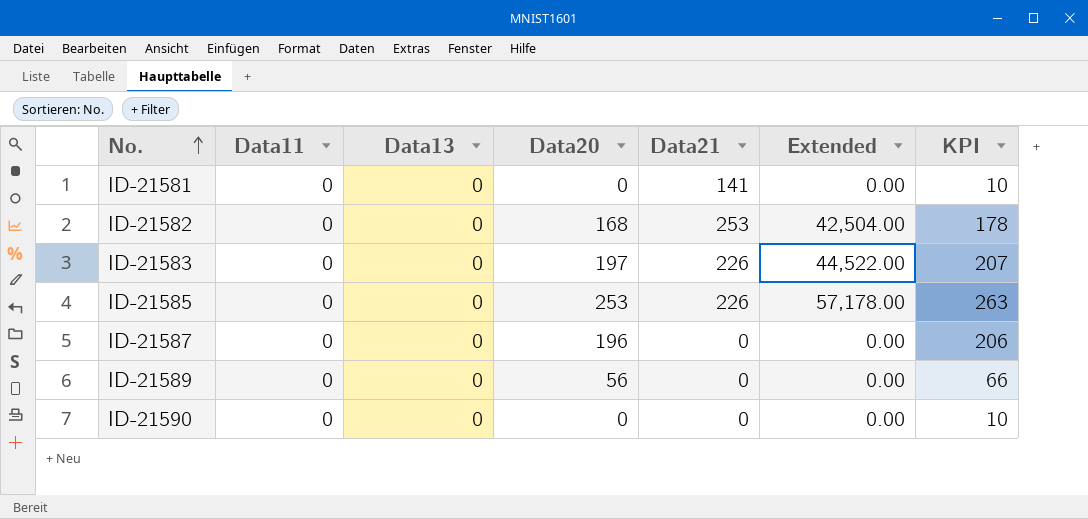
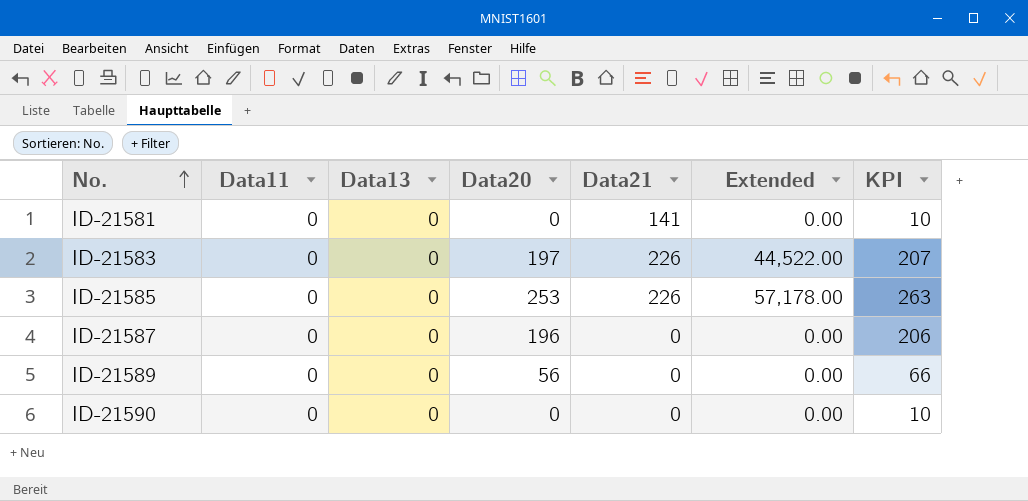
row ID-21582: 0 | 0 | 168 | 253 | 42,504.00 | 178 -> none

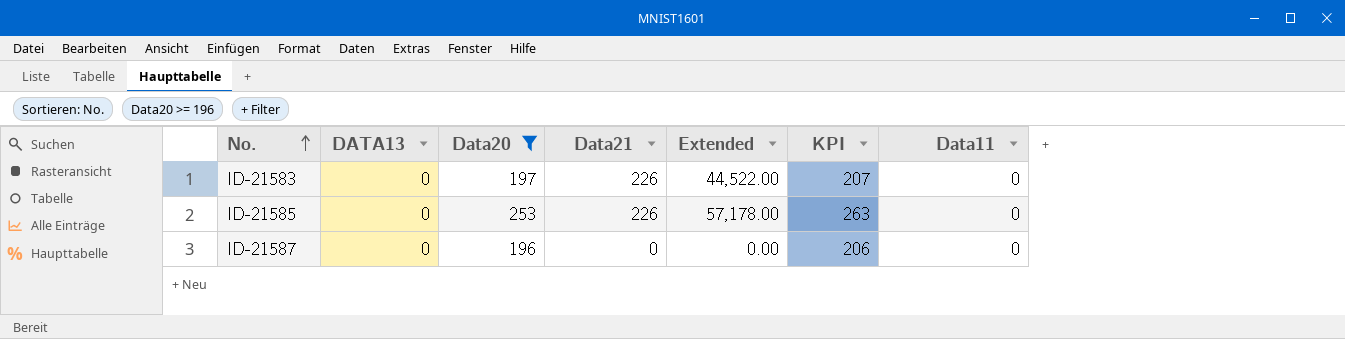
filter: none -> Data20 >= 196
column name: Data13 -> DATA13
column Data11 | position: 2 -> 7

